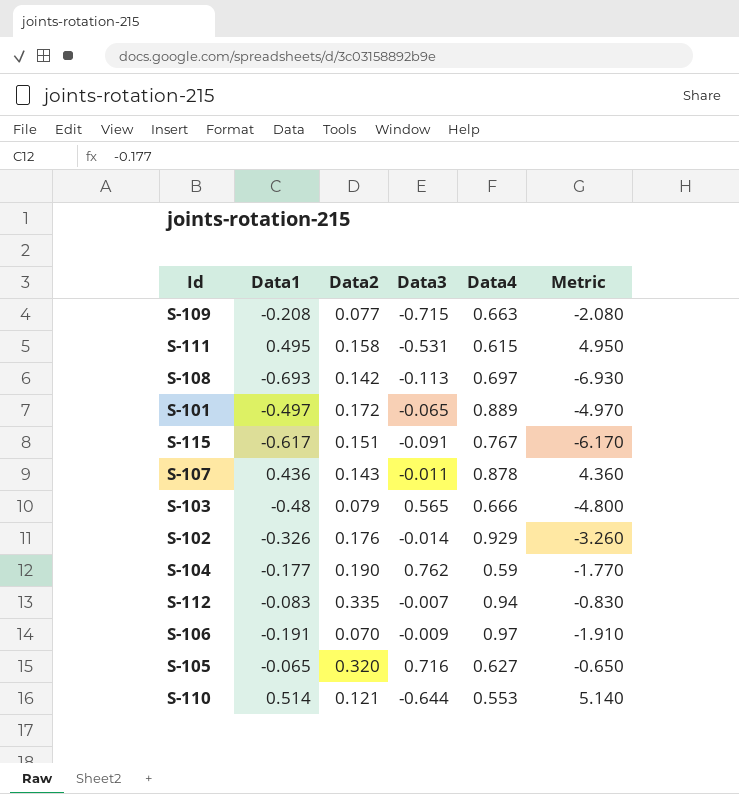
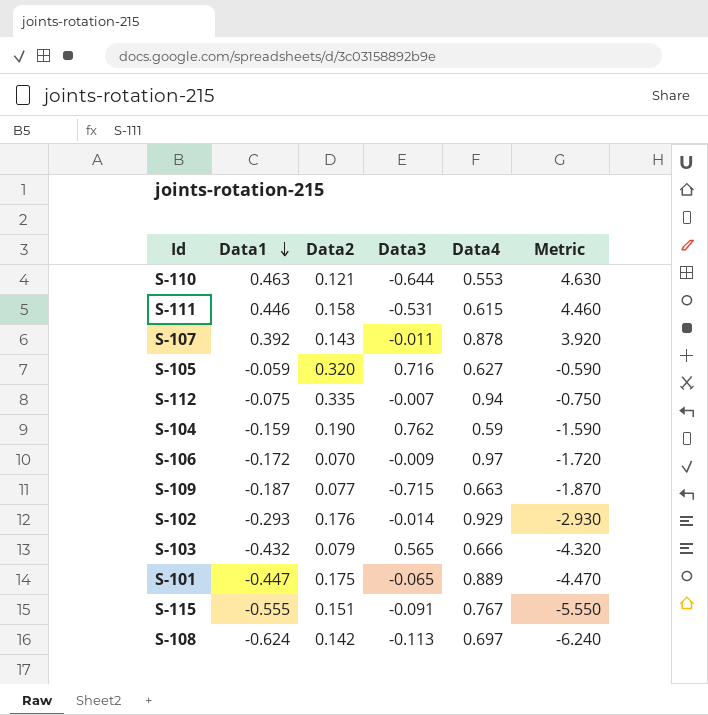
row order: none -> Data1 descending
S-110 | Data1: 0.514 -> 0.463
S-110 | Metric: 5.140 -> 4.630
S-111 | Data1: 0.495 -> 0.446
S-111 | Metric: 4.950 -> 4.460
S-107 | Data1: 0.436 -> 0.392
S-107 | Metric: 4.360 -> 3.920
S-105 | Data1: -0.065 -> -0.059
S-105 | Metric: -0.650 -> -0.590
S-112 | Data1: -0.083 -> -0.075
S-112 | Metric: -0.830 -> -0.750
S-104 | Data1: -0.177 -> -0.159
S-104 | Metric: -1.770 -> -1.590
S-106 | Data1: -0.191 -> -0.172
S-106 | Metric: -1.910 -> -1.720
S-109 | Data1: -0.208 -> -0.187
S-109 | Metric: -2.080 -> -1.870
S-102 | Data1: -0.326 -> -0.293
S-102 | Metric: -3.260 -> -2.930
S-103 | Data1: -0.48 -> -0.432
S-103 | Metric: -4.800 -> -4.320
S-101 | Data1: -0.497 -> -0.447
S-101 | Data2: 0.172 -> 0.175
S-101 | Metric: -4.970 -> -4.470
S-115 | Data1: -0.617 -> -0.555
S-115 | Metric: -6.170 -> -5.550
S-108 | Data1: -0.693 -> -0.624
S-108 | Metric: -6.930 -> -6.240

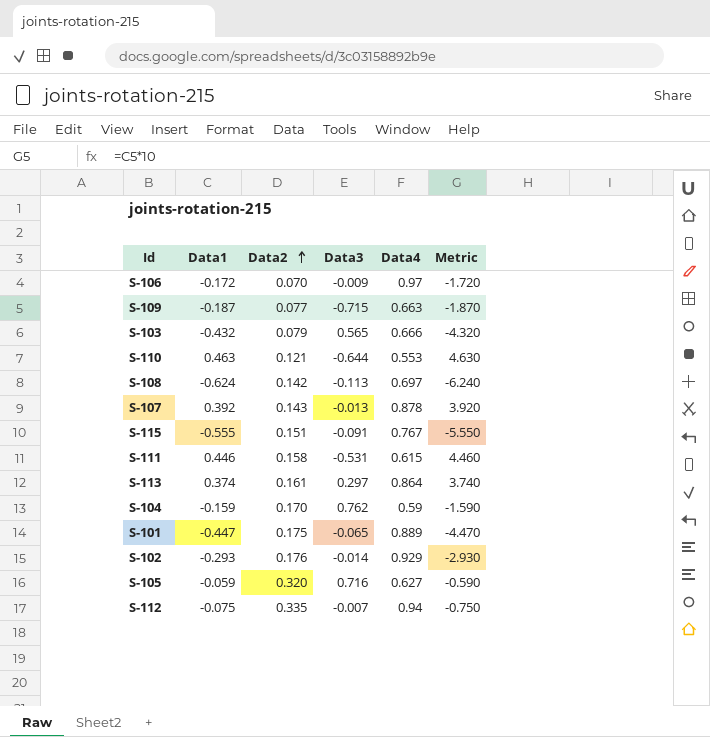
row order: Data1 descending -> Data2 ascending
S-107 | Data3: -0.011 -> -0.013
row S-113: none -> 0.374 | 0.161 | 0.297 | 0.864 | 3.740
S-104 | Data2: 0.190 -> 0.170

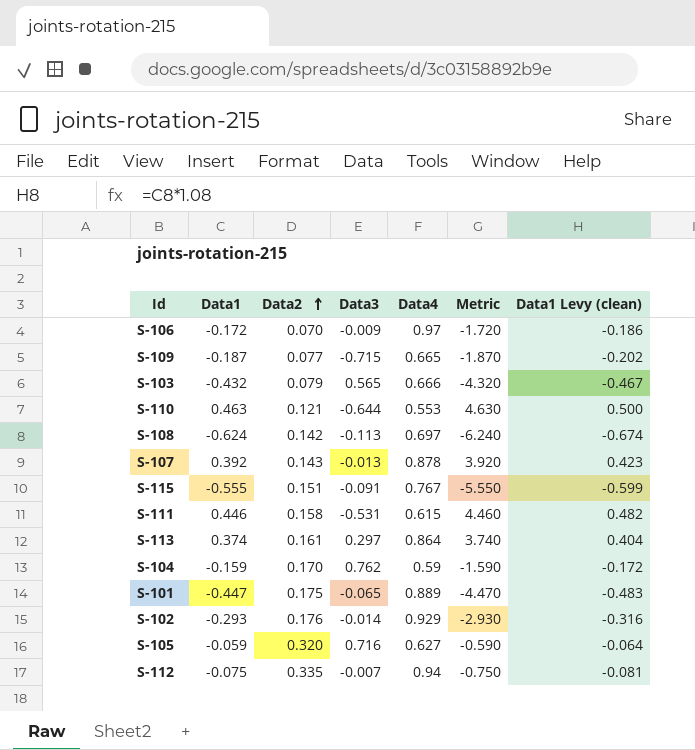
column Data1 Levy (clean) | formula: none -> [Data1] * 1.08
S-109 | Data4: 0.663 -> 0.665

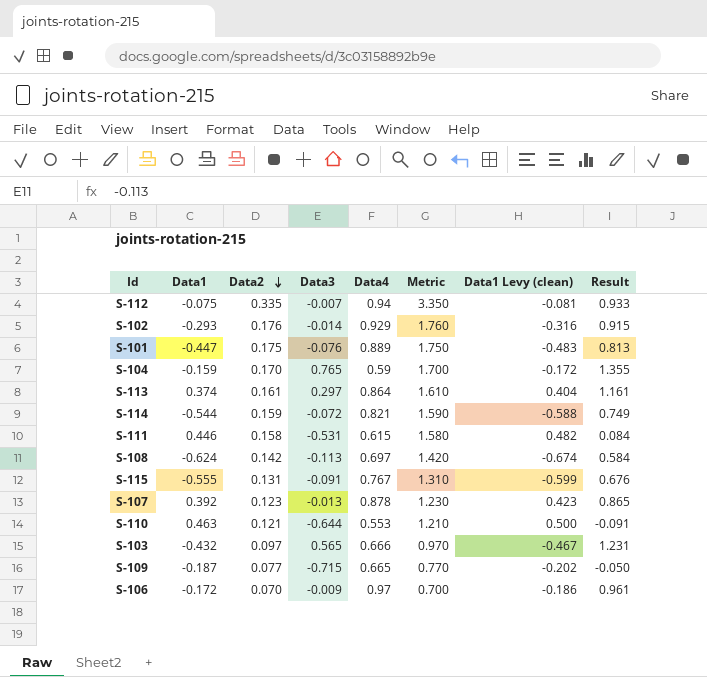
row order: Data2 ascending -> Data2 descending
column Metric | formula: [Data1] * 10 -> [Data2] * 10
column Result | formula: none -> [Data3] + [Data4]
row S-105: -0.059 | 0.320 | 0.716 | 0.627 | -0.590 | -0.064 -> none
S-101 | Data3: -0.065 -> -0.076
S-104 | Data3: 0.762 -> 0.765
row S-114: none -> -0.544 | 0.159 | -0.072 | 0.821 | 1.590 | -0.588 | 0.749
S-115 | Data2: 0.151 -> 0.131
S-107 | Data2: 0.143 -> 0.123
S-103 | Data2: 0.079 -> 0.097

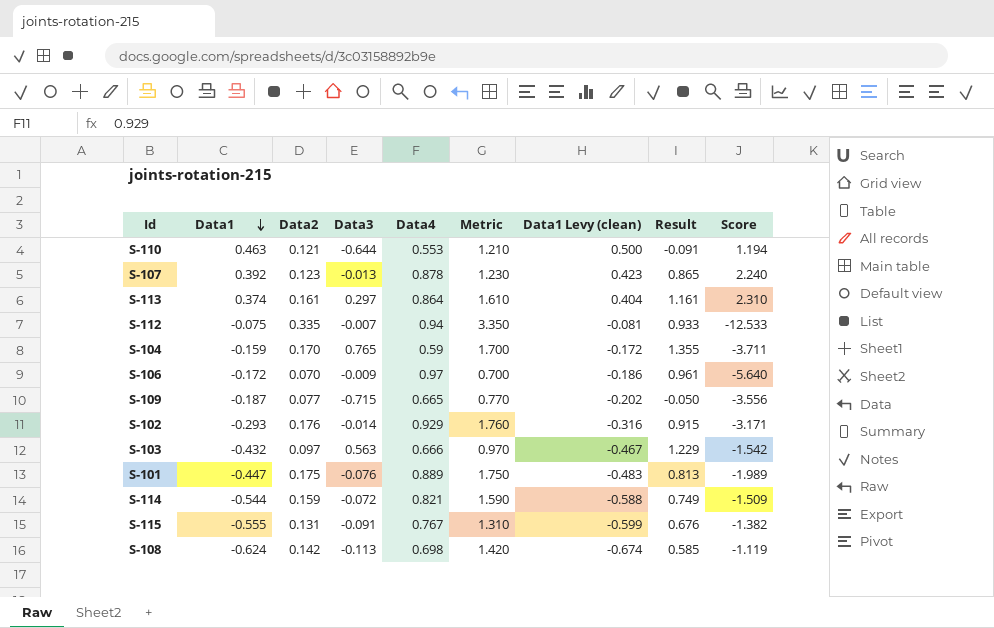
row order: Data2 descending -> Data1 descending
column Score | formula: none -> [Data4] / [Data1]
row S-111: 0.446 | 0.158 | -0.531 | 0.615 | 1.580 | 0.482 | 0.084 -> none
S-103 | Data3: 0.565 -> 0.563
S-103 | Result: 1.231 -> 1.229
S-108 | Data4: 0.697 -> 0.698
S-108 | Result: 0.584 -> 0.585

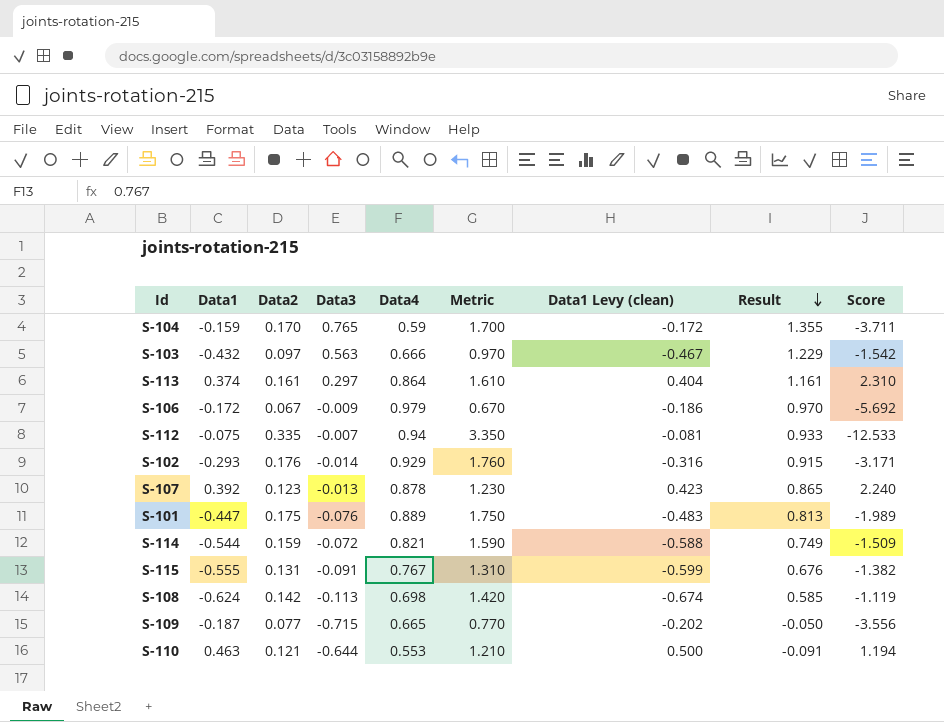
row order: Data1 descending -> Result descending
S-106 | Data2: 0.070 -> 0.067
S-106 | Data4: 0.97 -> 0.979
S-106 | Metric: 0.700 -> 0.670
S-106 | Result: 0.961 -> 0.970
S-106 | Score: -5.640 -> -5.692

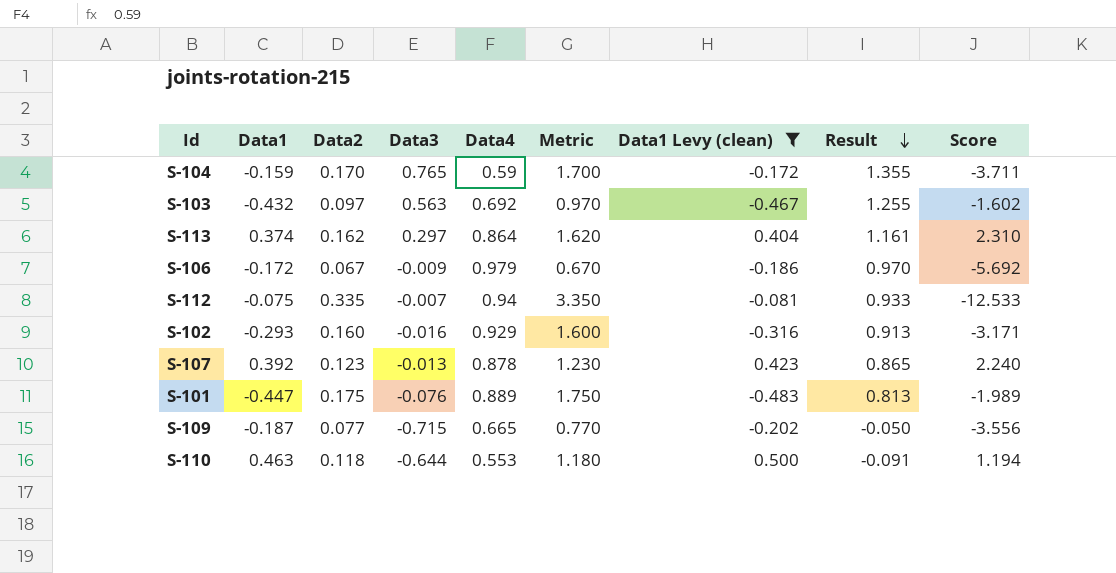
filter: none -> Data1 Levy (clean) >= -0.483
S-103 | Data4: 0.666 -> 0.692
S-103 | Result: 1.229 -> 1.255
S-103 | Score: -1.542 -> -1.602
S-113 | Data2: 0.161 -> 0.162
S-113 | Metric: 1.610 -> 1.620
S-102 | Data2: 0.176 -> 0.160
S-102 | Data3: -0.014 -> -0.016
S-102 | Metric: 1.760 -> 1.600
S-102 | Result: 0.915 -> 0.913
S-110 | Data2: 0.121 -> 0.118
S-110 | Metric: 1.210 -> 1.180

